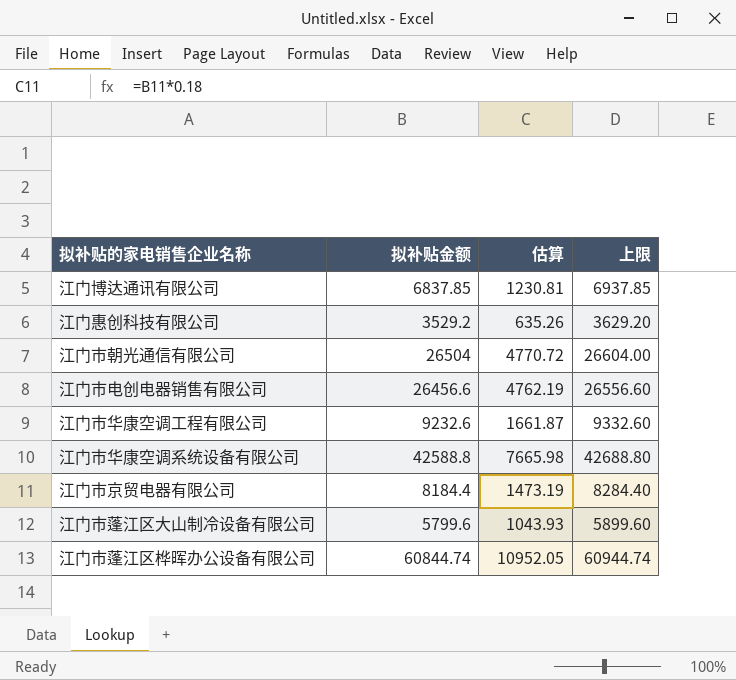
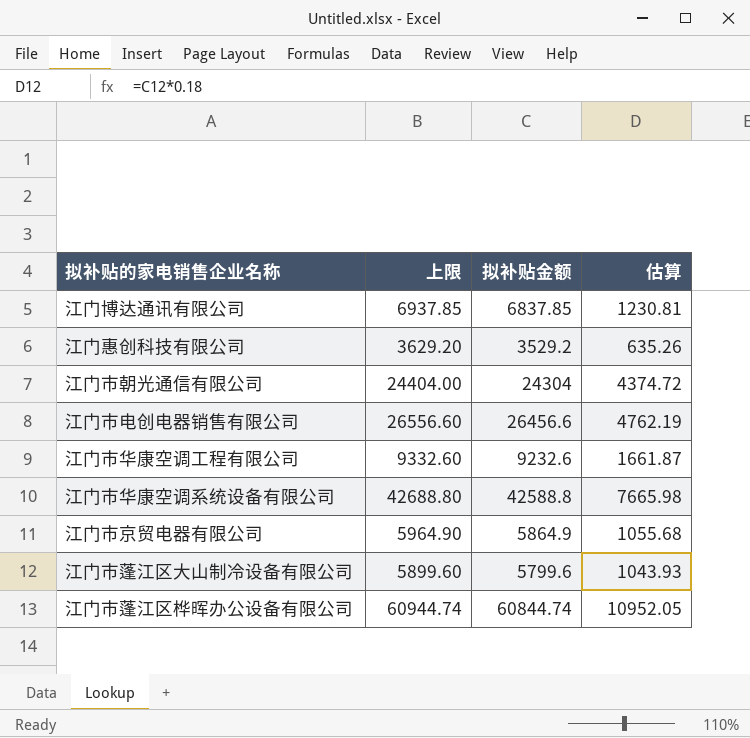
column 上限 | position: 4 -> 2
江门市朝光通信有限公司 | 上限: 26604.00 -> 24404.00
江门市朝光通信有限公司 | 拟补贴金额: 26504 -> 24304
江门市朝光通信有限公司 | 估算: 4770.72 -> 4374.72
江门市京贸电器有限公司 | 上限: 8284.40 -> 5964.90
江门市京贸电器有限公司 | 拟补贴金额: 8184.4 -> 5864.9
江门市京贸电器有限公司 | 估算: 1473.19 -> 1055.68

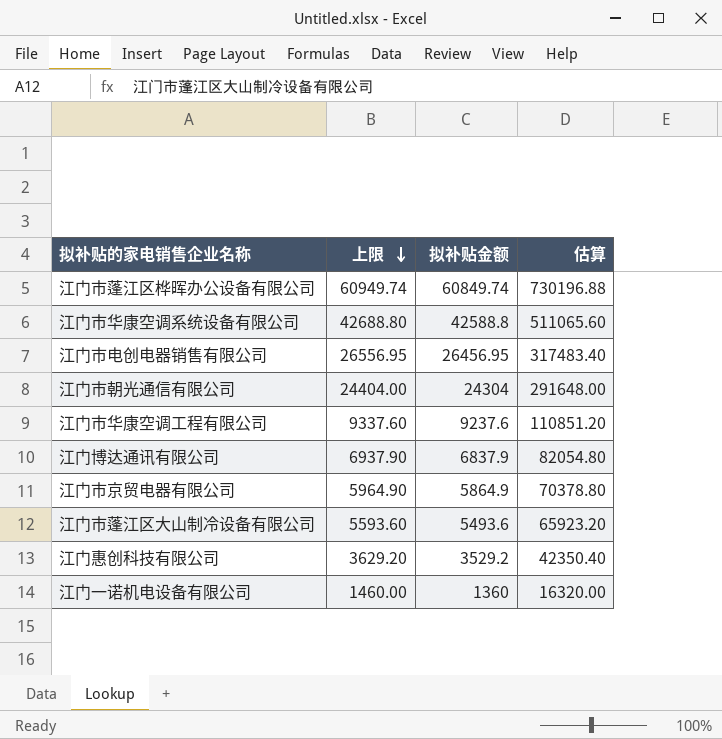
row order: none -> 上限 descending
column 估算 | formula: [拟补贴金额] * 0.18 -> [拟补贴金额] * 12
江门市蓬江区桦晖办公设备有限公司 | 上限: 60944.74 -> 60949.74
江门市蓬江区桦晖办公设备有限公司 | 拟补贴金额: 60844.74 -> 60849.74
江门市电创电器销售有限公司 | 上限: 26556.60 -> 26556.95
江门市电创电器销售有限公司 | 拟补贴金额: 26456.6 -> 26456.95
江门市华康空调工程有限公司 | 上限: 9332.60 -> 9337.60
江门市华康空调工程有限公司 | 拟补贴金额: 9232.6 -> 9237.6
江门博达通讯有限公司 | 上限: 6937.85 -> 6937.90
江门博达通讯有限公司 | 拟补贴金额: 6837.85 -> 6837.9
江门市蓬江区大山制冷设备有限公司 | 上限: 5899.60 -> 5593.60
江门市蓬江区大山制冷设备有限公司 | 拟补贴金额: 5799.6 -> 5493.6
row 江门一诺机电设备有限公司: none -> 1460.00 | 1360 | 16320.00

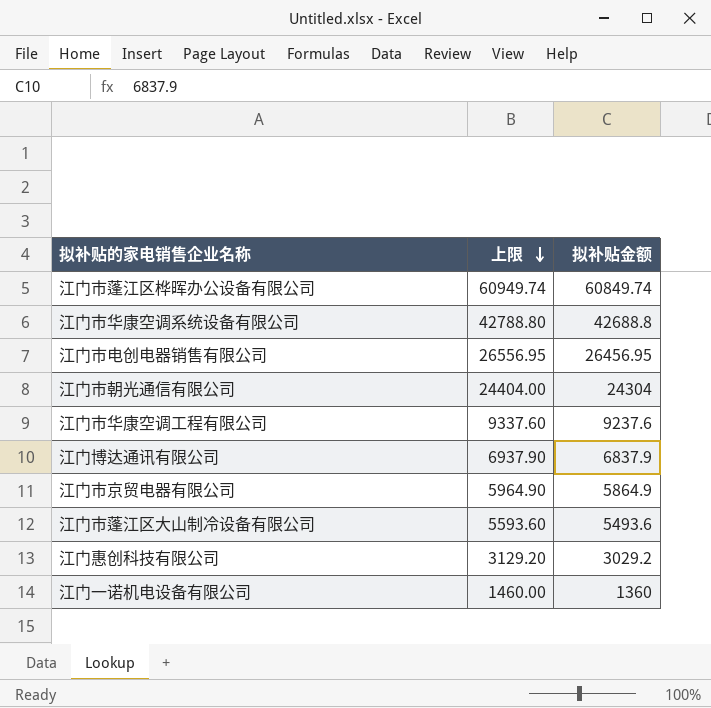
column 估算 | formula: [拟补贴金额] * 12 -> none
江门市华康空调系统设备有限公司 | 上限: 42688.80 -> 42788.80
江门市华康空调系统设备有限公司 | 拟补贴金额: 42588.8 -> 42688.8
江门惠创科技有限公司 | 上限: 3629.20 -> 3129.20
江门惠创科技有限公司 | 拟补贴金额: 3529.2 -> 3029.2

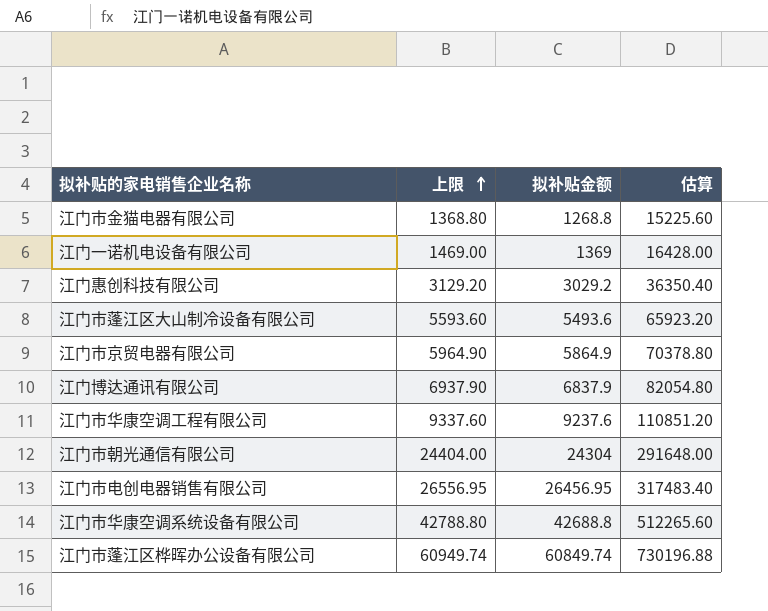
row order: 上限 descending -> 上限 ascending
column 估算 | formula: none -> [拟补贴金额] * 12
row 江门市金猫电器有限公司: none -> 1368.80 | 1268.8 | 15225.60
江门一诺机电设备有限公司 | 上限: 1460.00 -> 1469.00
江门一诺机电设备有限公司 | 拟补贴金额: 1360 -> 1369

